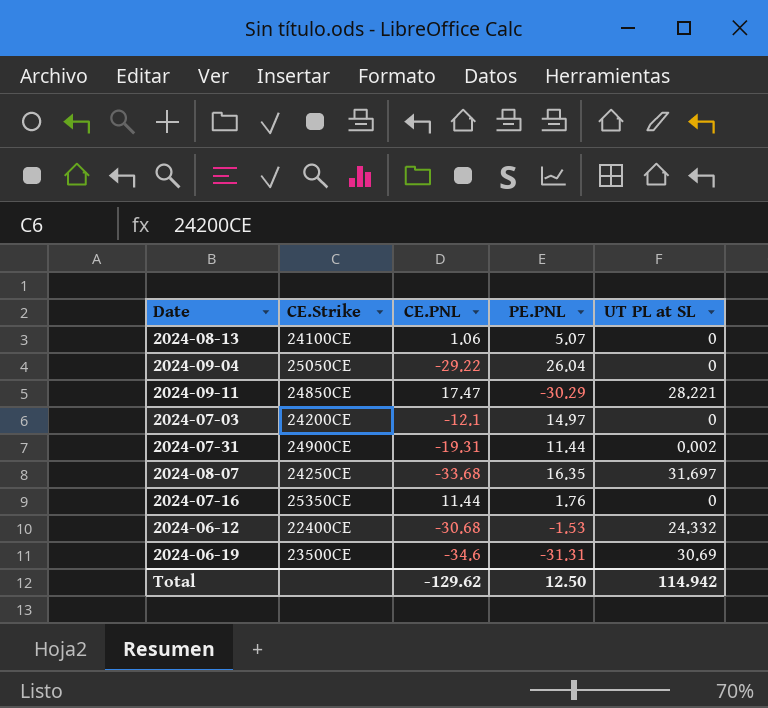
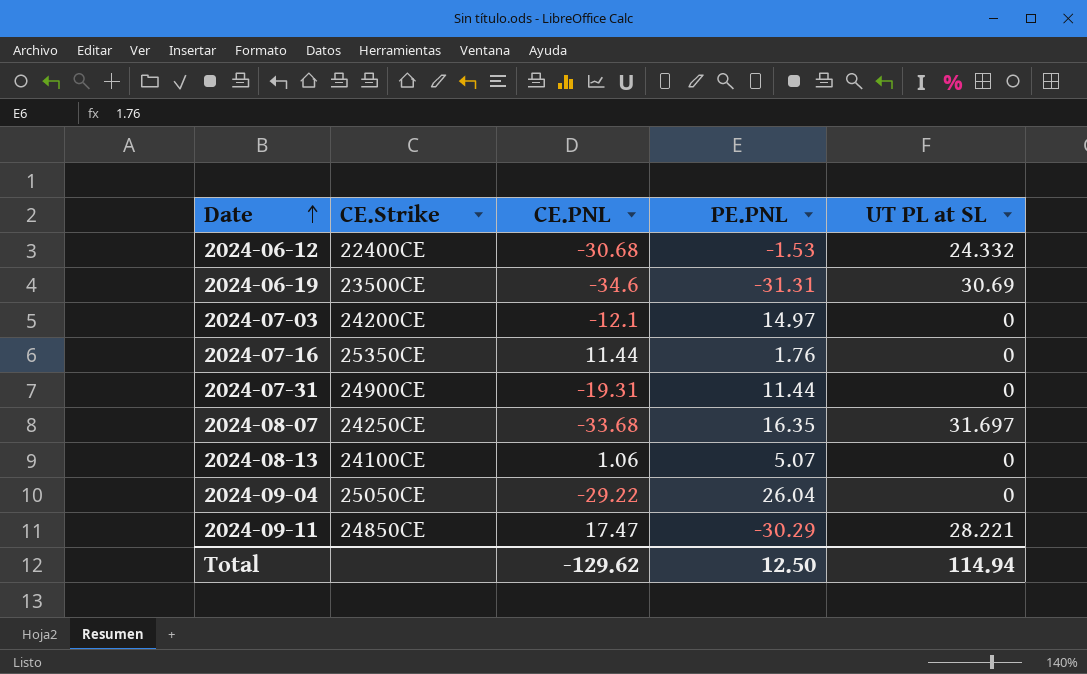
row order: none -> Date ascending
2024-07-31 | UT PL at SL: 0.002 -> 0
Total | UT PL at SL: 114.942 -> 114.94

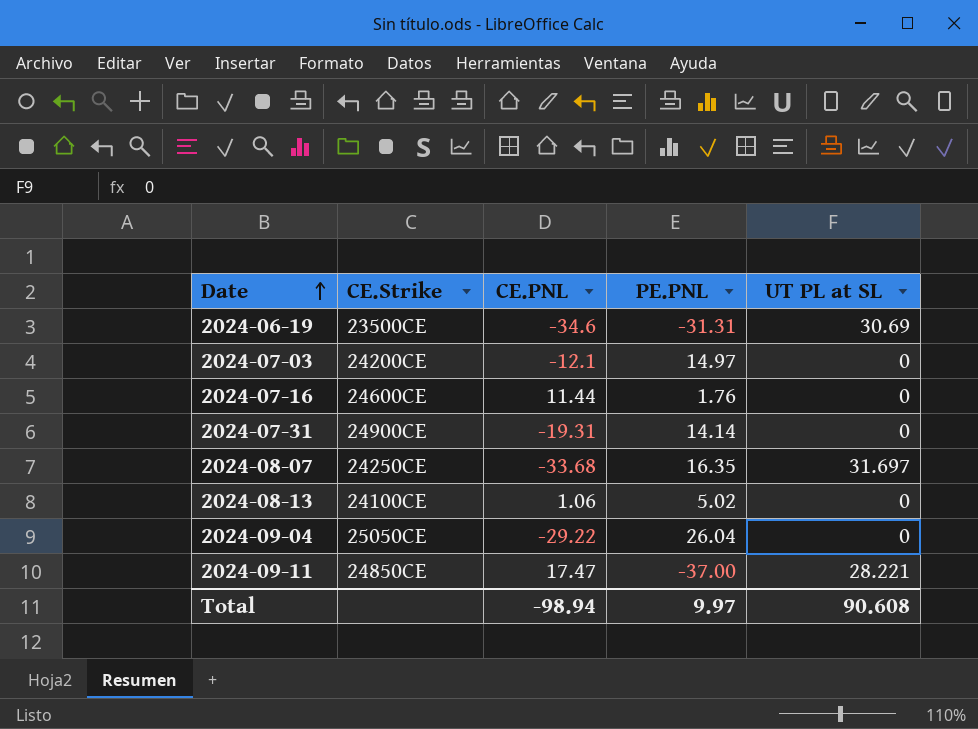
row 2024-06-12: 22400CE | -30.68 | -1.53 | 24.332 -> none
2024-07-16 | CE.Strike: 25350CE -> 24600CE
2024-07-31 | PE.PNL: 11.44 -> 14.14
2024-08-13 | PE.PNL: 5.07 -> 5.02
2024-09-11 | PE.PNL: -30.29 -> -37.00
Total | CE.PNL: -129.62 -> -98.94
Total | PE.PNL: 12.50 -> 9.97
Total | UT PL at SL: 114.94 -> 90.608

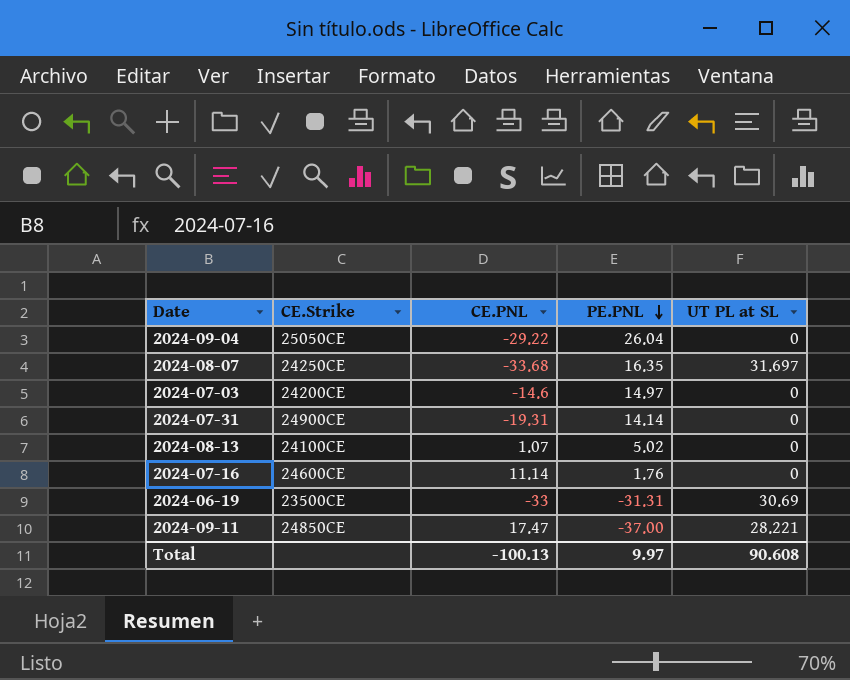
row order: Date ascending -> PE.PNL descending
2024-07-03 | CE.PNL: -12.1 -> -14.6
2024-08-13 | CE.PNL: 1.06 -> 1.07
2024-07-16 | CE.PNL: 11.44 -> 11.14
2024-06-19 | CE.PNL: -34.6 -> -33
Total | CE.PNL: -98.94 -> -100.13

